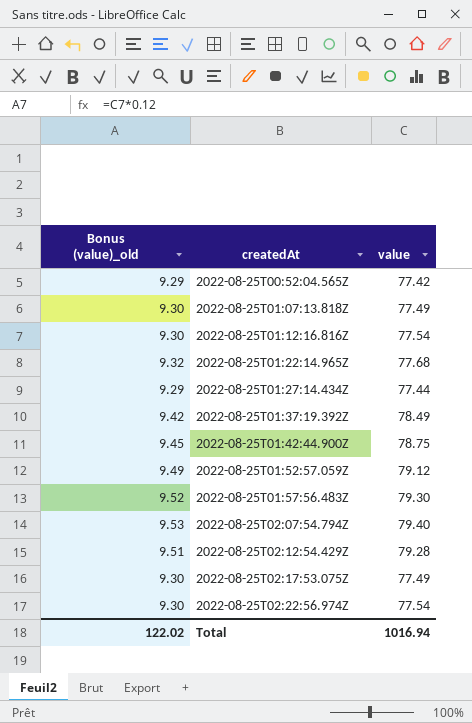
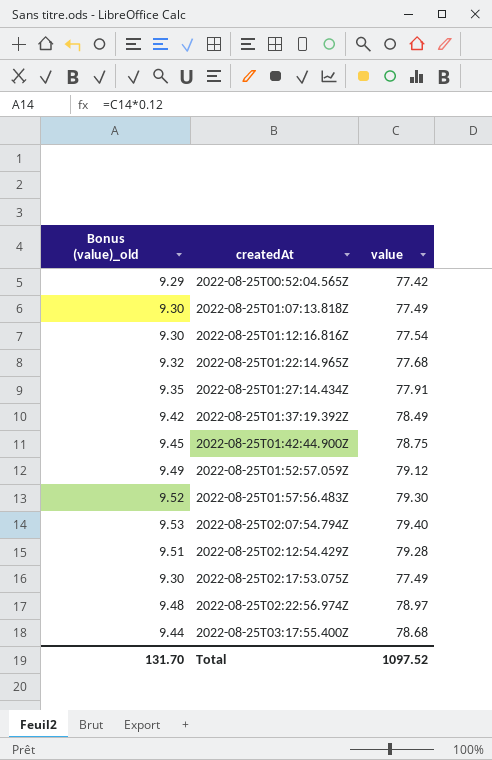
2022-08-25T01:27:14.434Z | Bonus (value)_old: 9.29 -> 9.35
2022-08-25T01:27:14.434Z | value: 77.44 -> 77.91
2022-08-25T02:22:56.974Z | Bonus (value)_old: 9.30 -> 9.48
2022-08-25T02:22:56.974Z | value: 77.54 -> 78.97
row 2022-08-25T03:17:55.400Z: none -> 9.44 | 78.68
Total | Bonus (value)_old: 122.02 -> 131.70
Total | value: 1016.94 -> 1097.52

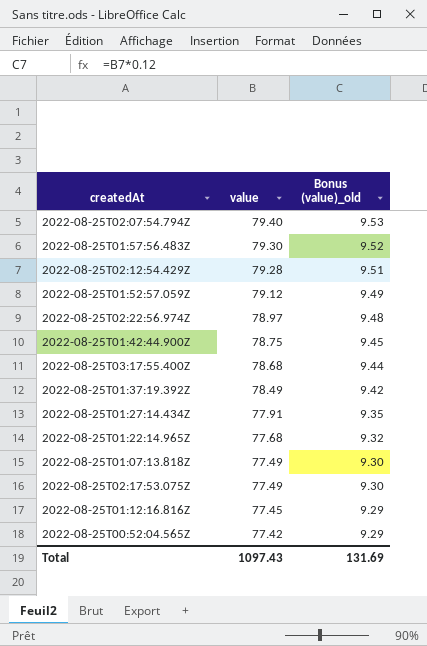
row order: createdAt ascending -> value descending
column Bonus (value)_old | position: 1 -> 3
2022-08-25T01:12:16.816Z | value: 77.54 -> 77.45
2022-08-25T01:12:16.816Z | Bonus (value)_old: 9.30 -> 9.29
Total | value: 1097.52 -> 1097.43
Total | Bonus (value)_old: 131.70 -> 131.69

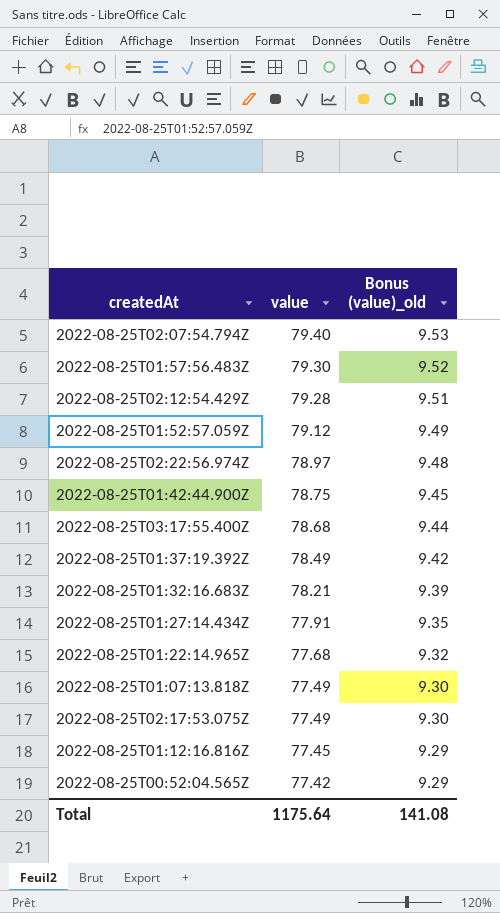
row 2022-08-25T01:32:16.683Z: none -> 78.21 | 9.39
Total | value: 1097.43 -> 1175.64
Total | Bonus (value)_old: 131.69 -> 141.08

